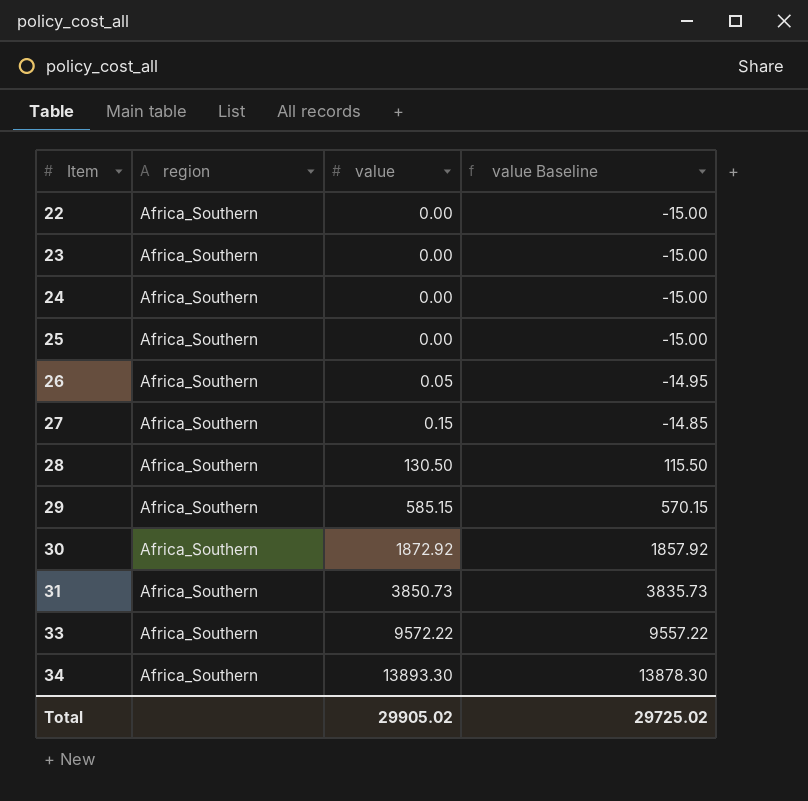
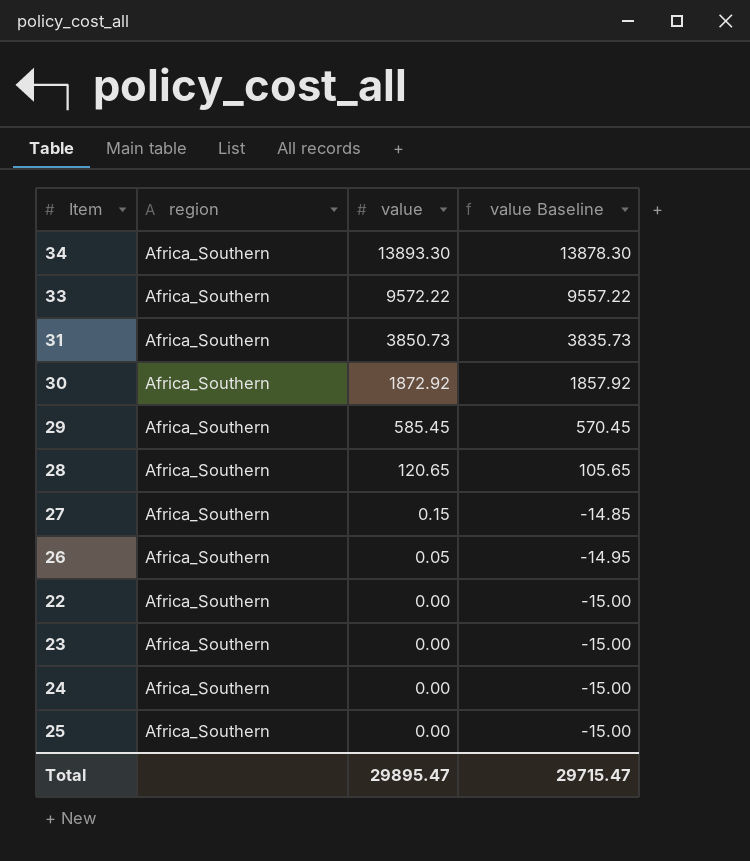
row order: Item ascending -> value descending
29 | value: 585.15 -> 585.45
29 | value Baseline: 570.15 -> 570.45
28 | value: 130.50 -> 120.65
28 | value Baseline: 115.50 -> 105.65
Total | value: 29905.02 -> 29895.47
Total | value Baseline: 29725.02 -> 29715.47

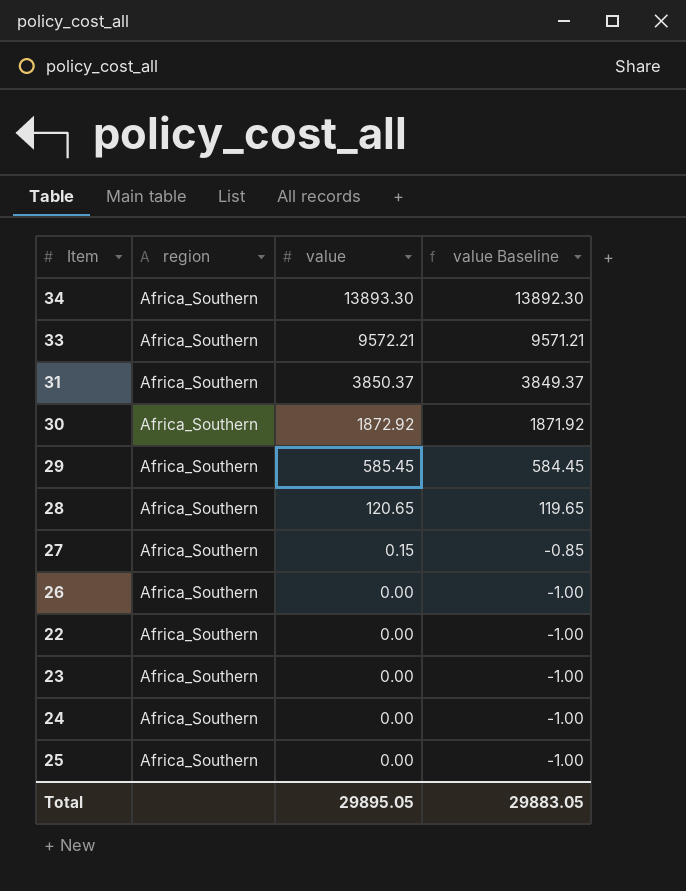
column value Baseline | formula: [value] - 15 -> [value] - 1
33 | value: 9572.22 -> 9572.21
31 | value: 3850.73 -> 3850.37
26 | value: 0.05 -> 0.00
Total | value: 29895.47 -> 29895.05
Total | value Baseline: 29715.47 -> 29883.05

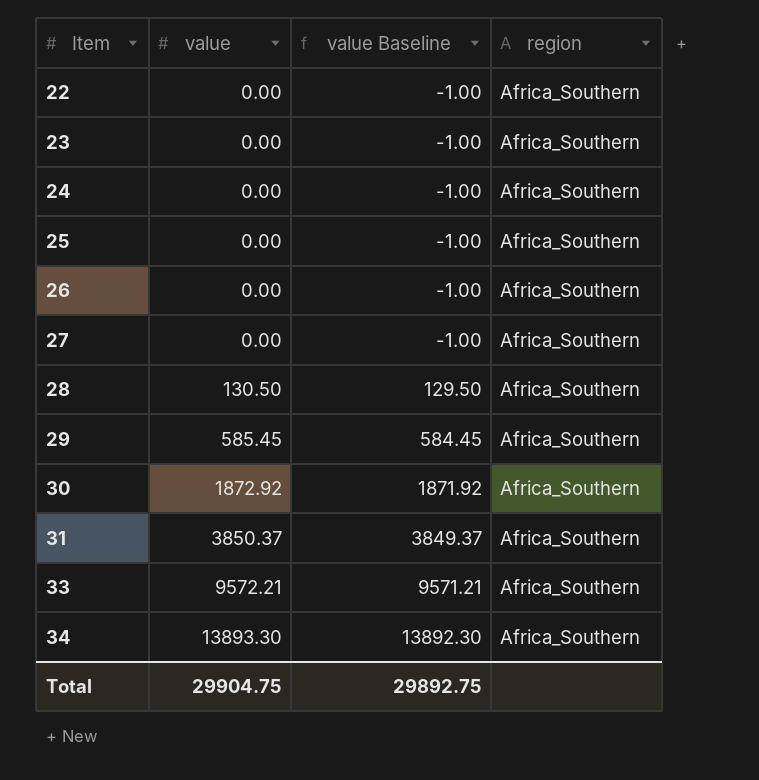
row order: value descending -> Item ascending
column region | position: 2 -> 4
27 | value: 0.15 -> 0.00
27 | value Baseline: -0.85 -> -1.00
28 | value: 120.65 -> 130.50
28 | value Baseline: 119.65 -> 129.50
Total | value: 29895.05 -> 29904.75
Total | value Baseline: 29883.05 -> 29892.75

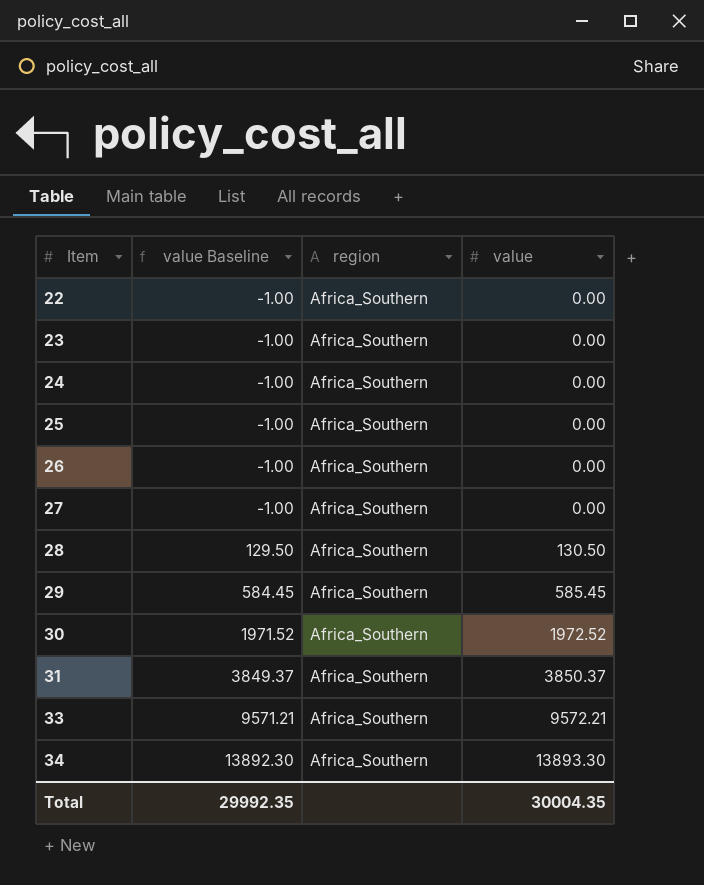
column value | position: 2 -> 4
30 | value Baseline: 1871.92 -> 1971.52
30 | value: 1872.92 -> 1972.52
Total | value Baseline: 29892.75 -> 29992.35
Total | value: 29904.75 -> 30004.35

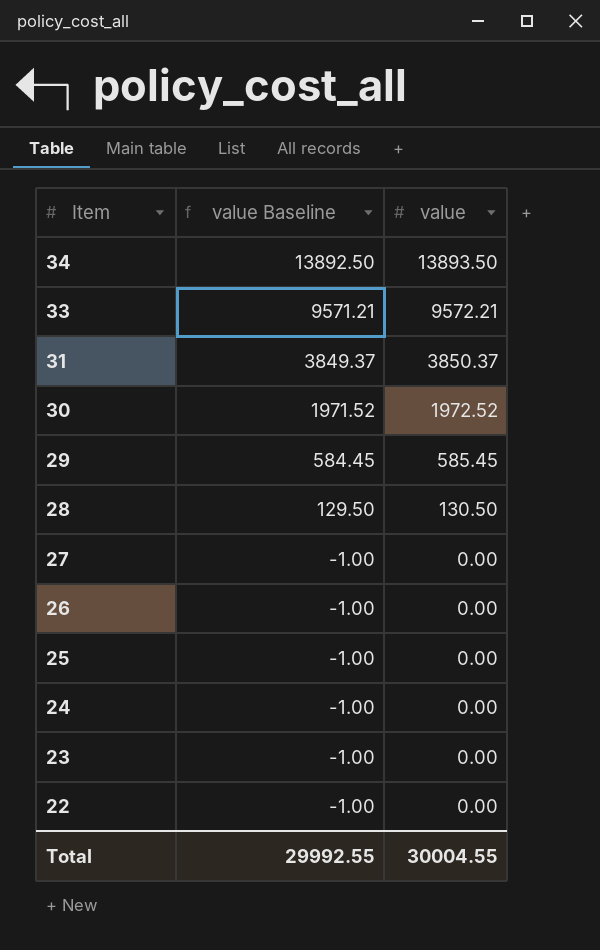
row order: Item ascending -> Item descending
column region | position: 3 -> none
34 | value Baseline: 13892.30 -> 13892.50
34 | value: 13893.30 -> 13893.50
Total | value Baseline: 29992.35 -> 29992.55
Total | value: 30004.35 -> 30004.55

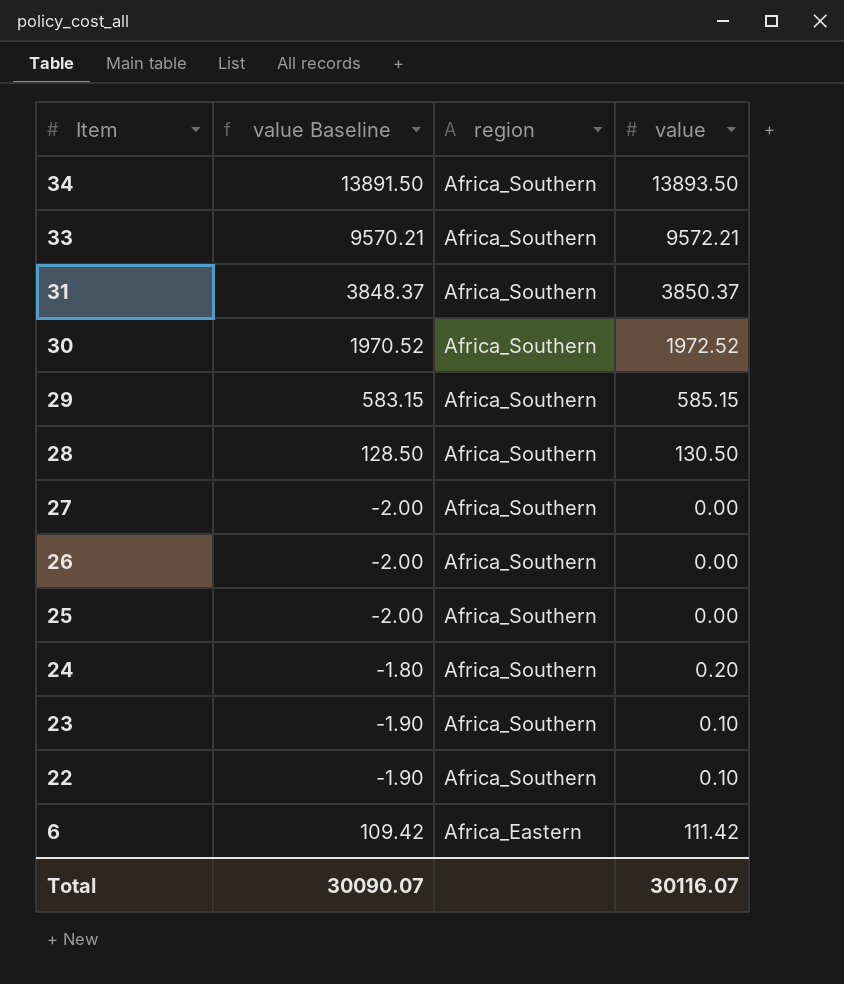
column value Baseline | formula: [value] - 1 -> [value] - 2
column region | position: none -> 3
29 | value: 585.45 -> 585.15
24 | value: 0.00 -> 0.20
23 | value: 0.00 -> 0.10
22 | value: 0.00 -> 0.10
row 6: none -> 109.42 | Africa_Eastern | 111.42
Total | value Baseline: 29992.55 -> 30090.07
Total | value: 30004.55 -> 30116.07

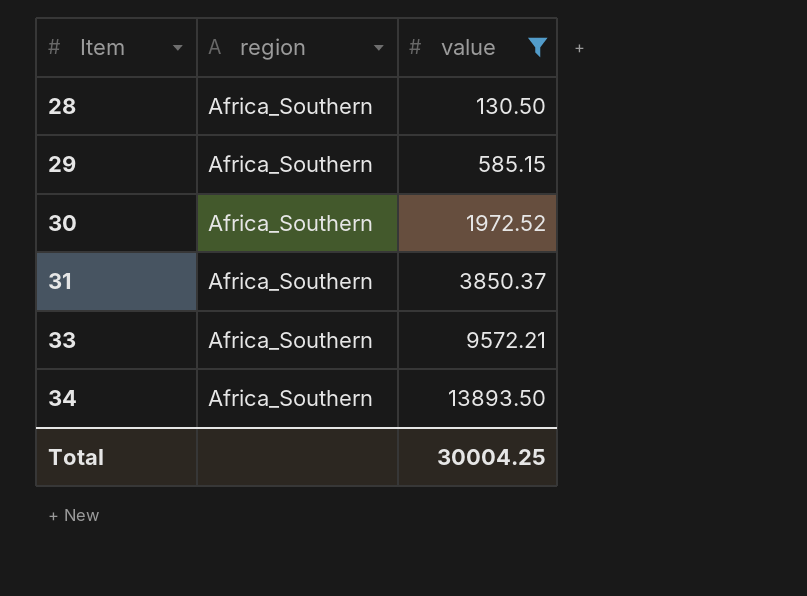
filter: none -> value >= 130.50
row order: Item descending -> Item ascending
column value Baseline | formula: [value] - 2 -> none
Total | value: 30116.07 -> 30004.25

